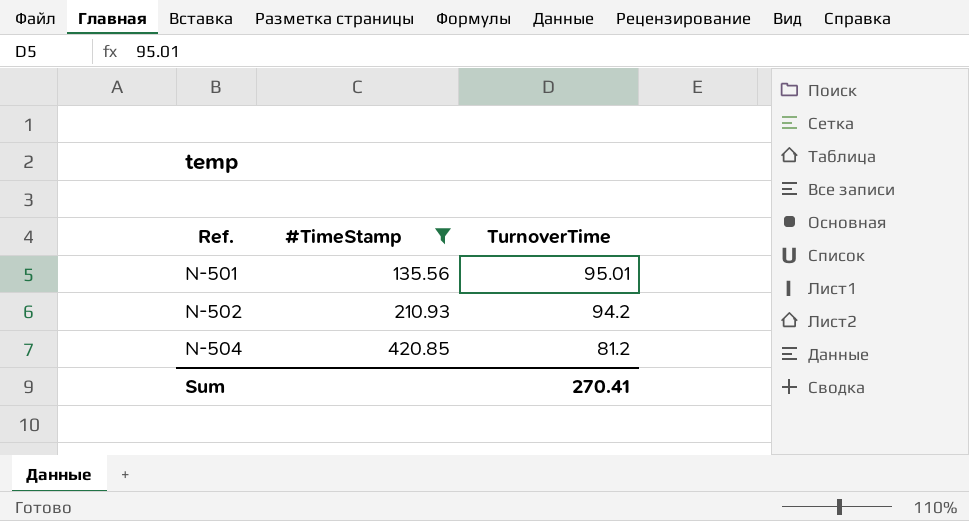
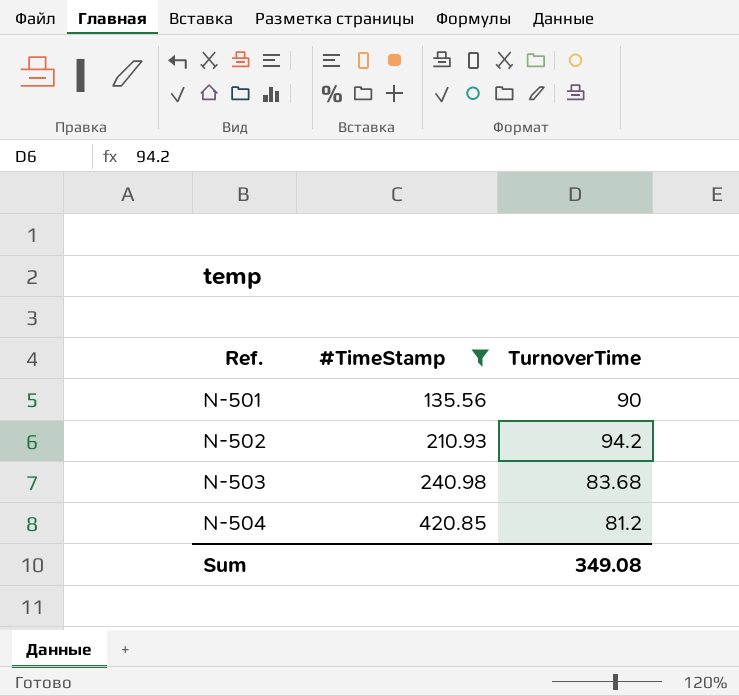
N-501 | TurnoverTime: 95.01 -> 90
row N-503: none -> 240.98 | 83.68
Sum | TurnoverTime: 270.41 -> 349.08

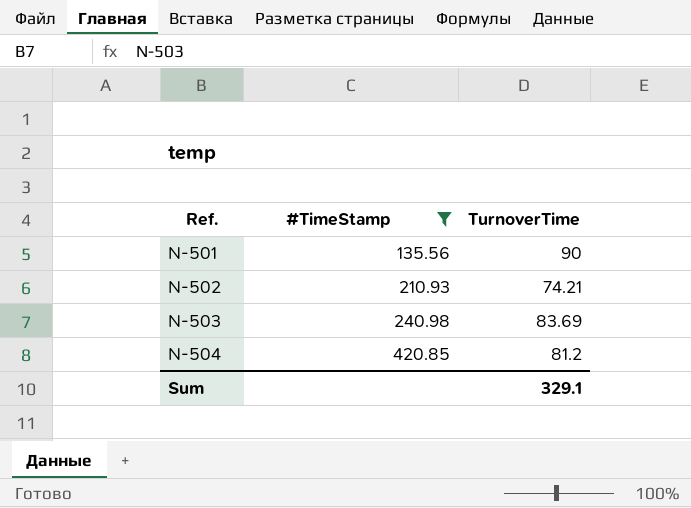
N-502 | TurnoverTime: 94.2 -> 74.21
N-503 | TurnoverTime: 83.68 -> 83.69
Sum | TurnoverTime: 349.08 -> 329.1

